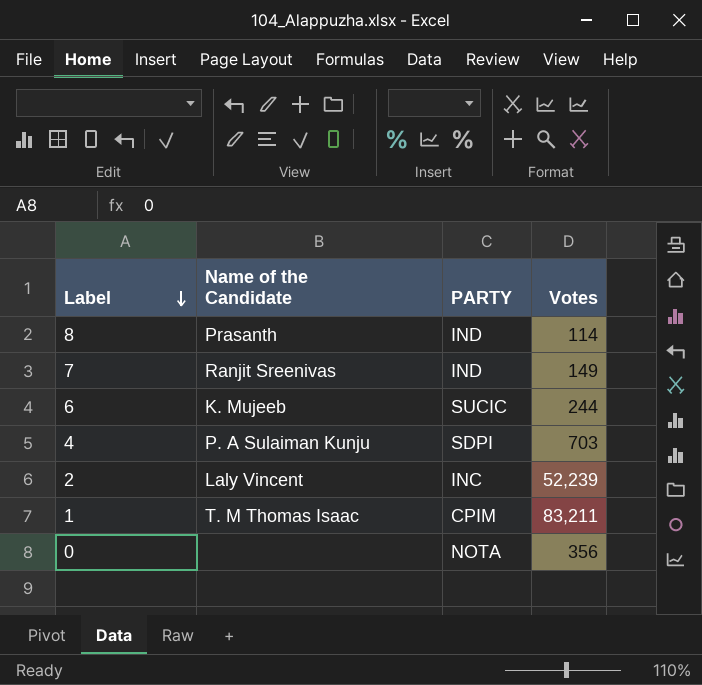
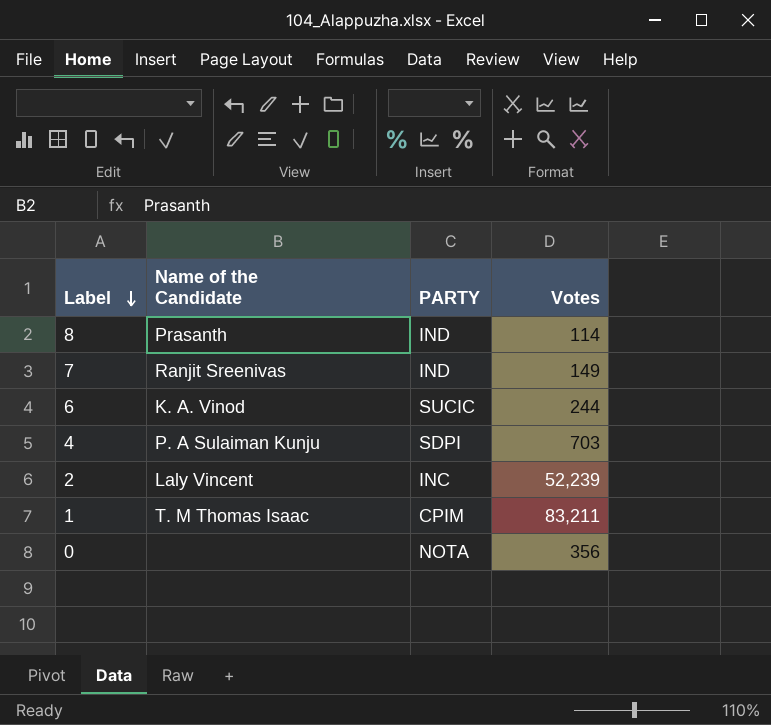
6 | Name of the Candidate: K. Mujeeb -> K. A. Vinod

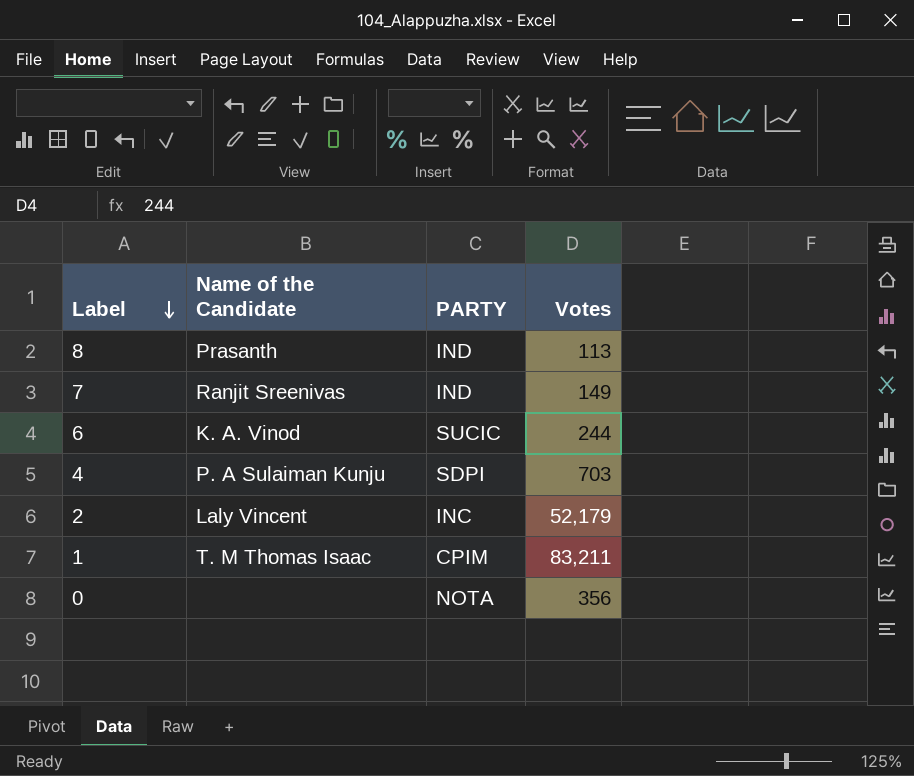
8 | Votes: 114 -> 113
2 | Votes: 52,239 -> 52,179

